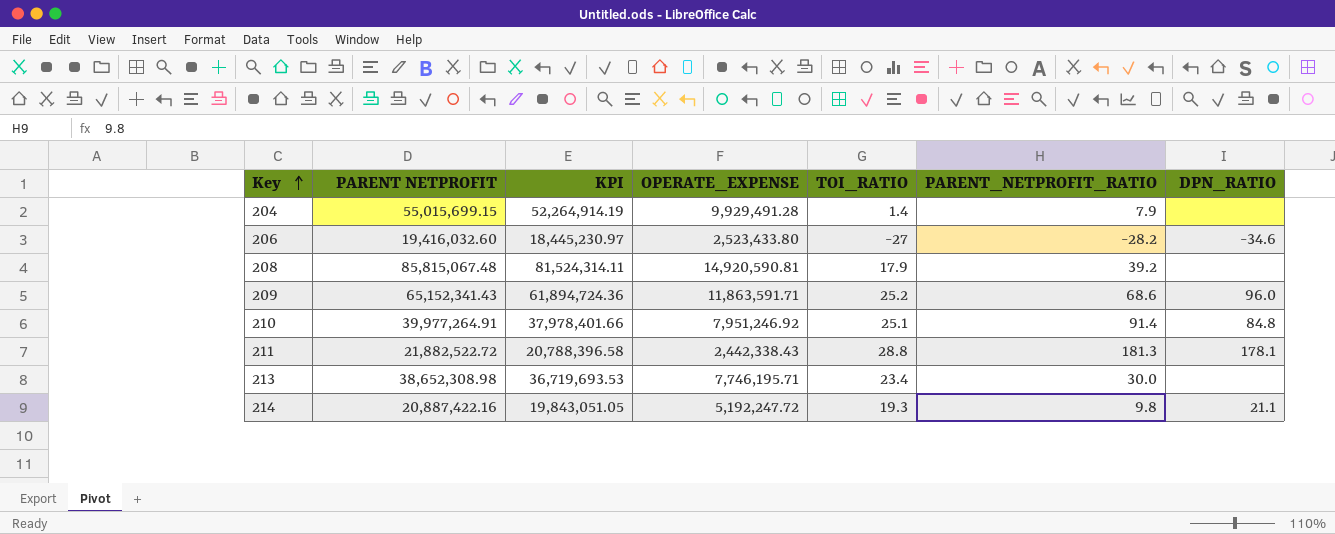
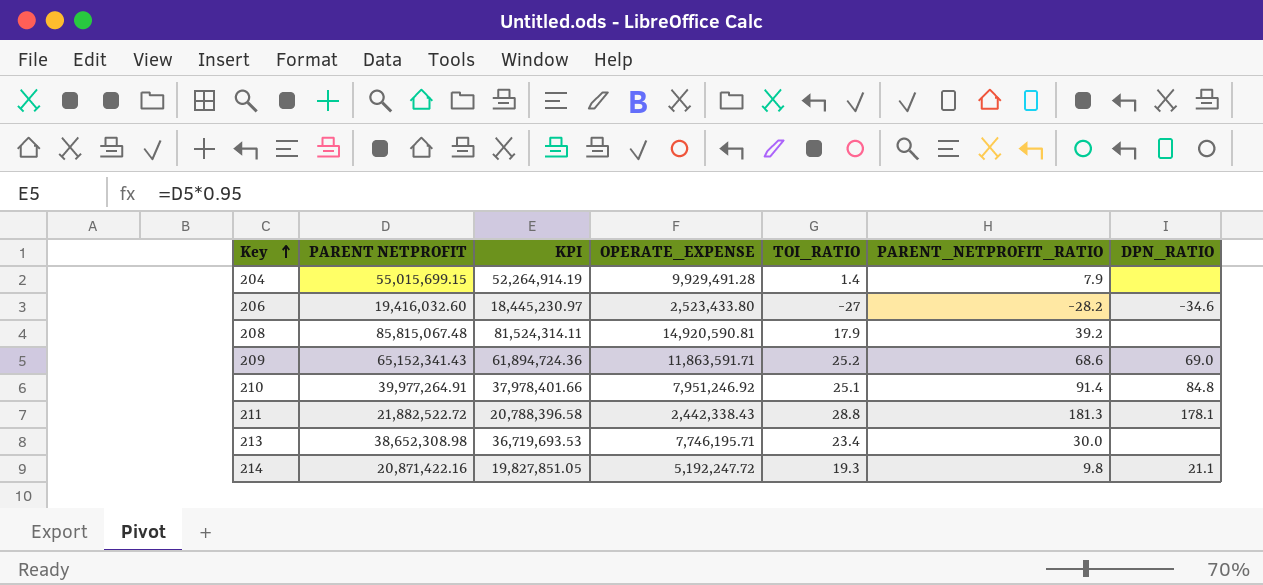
209 | DPN_RATIO: 96.0 -> 69.0
214 | PARENT NETPROFIT: 20,887,422.16 -> 20,871,422.16
214 | KPI: 19,843,051.05 -> 19,827,851.05

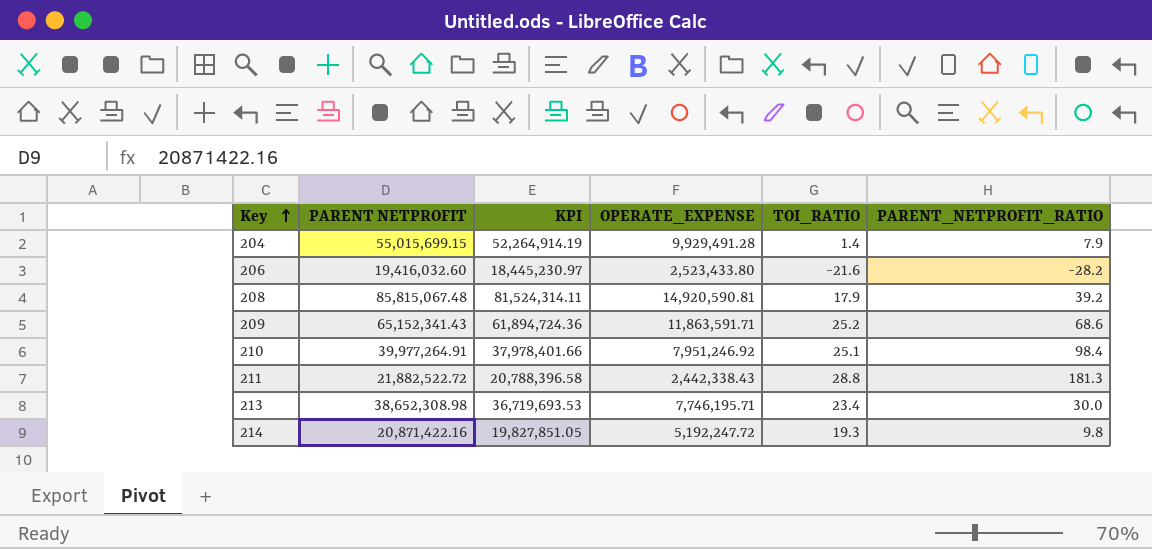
column DPN_RATIO | position: 7 -> none
206 | TOI_RATIO: -27 -> -21.6
210 | PARENT_NETPROFIT_RATIO: 91.4 -> 98.4

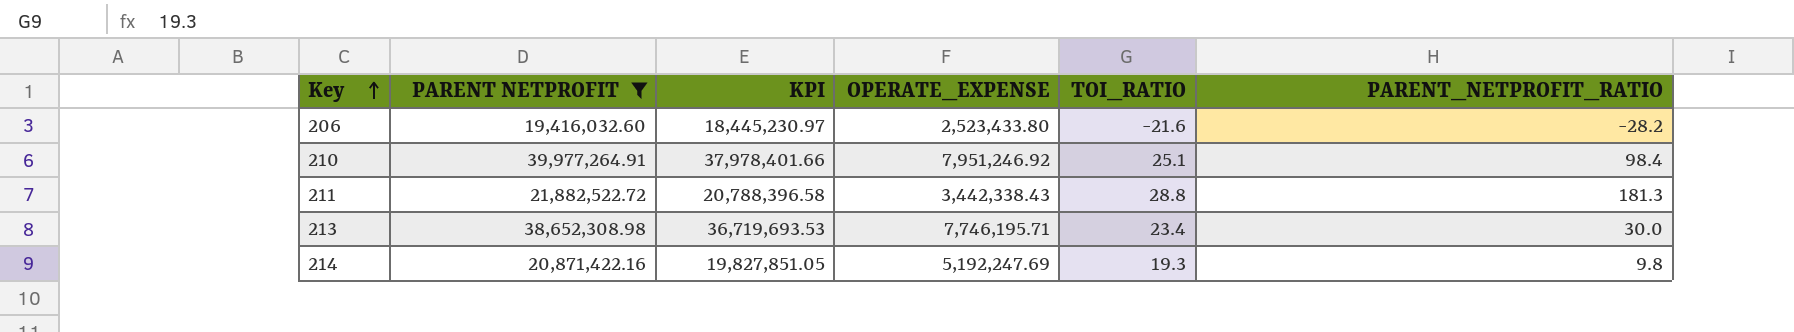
filter: none -> PARENT NETPROFIT <= 39,977,264.91
211 | OPERATE_EXPENSE: 2,442,338.43 -> 3,442,338.43
214 | OPERATE_EXPENSE: 5,192,247.72 -> 5,192,247.69

